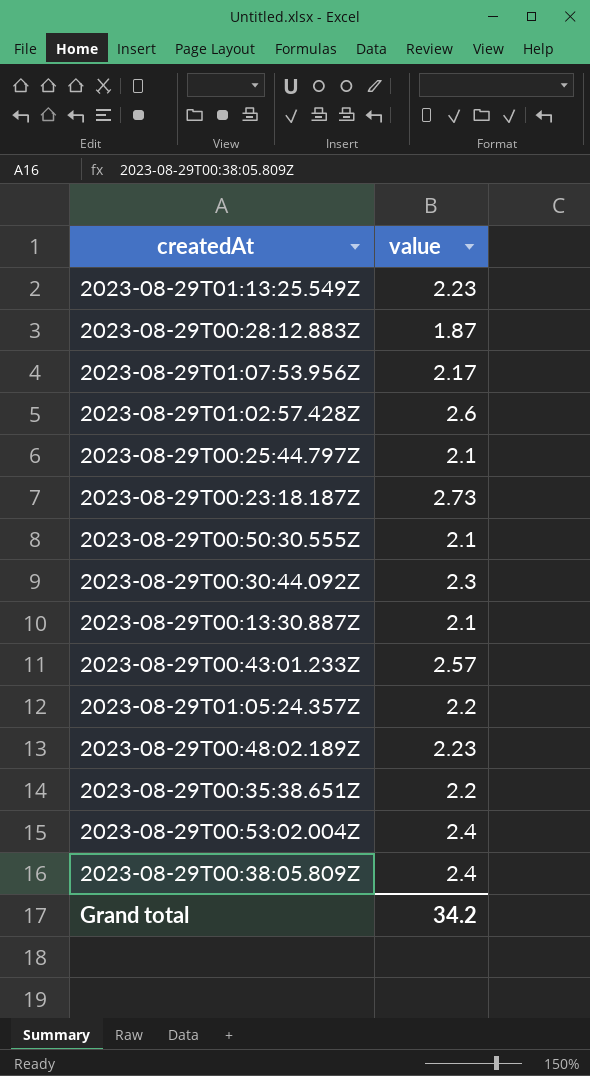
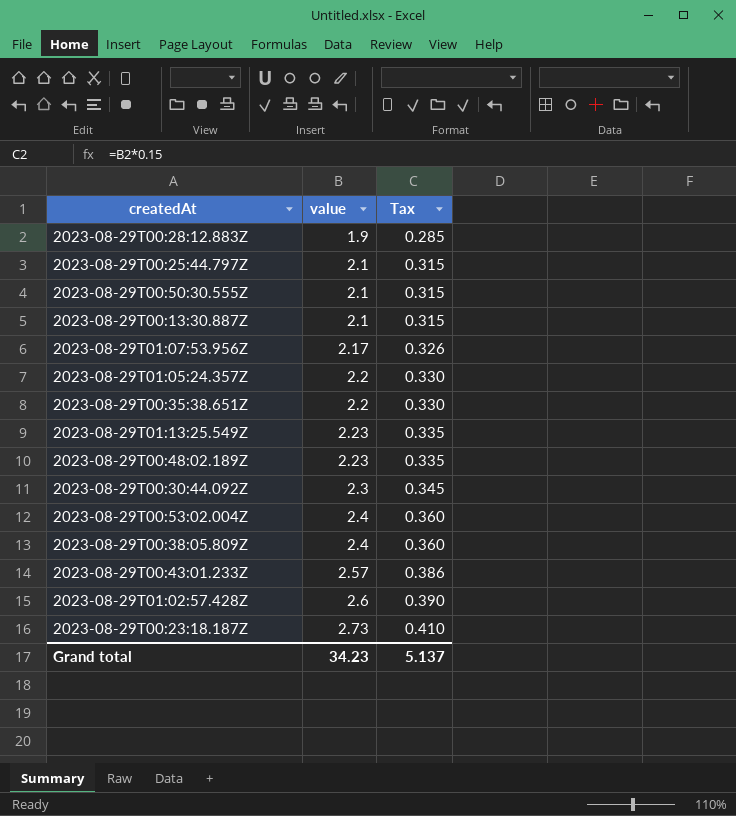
row order: none -> value ascending
column Tax | formula: none -> [value] * 0.15
2023-08-29T00:28:12.883Z | value: 1.87 -> 1.9
Grand total | value: 34.2 -> 34.23

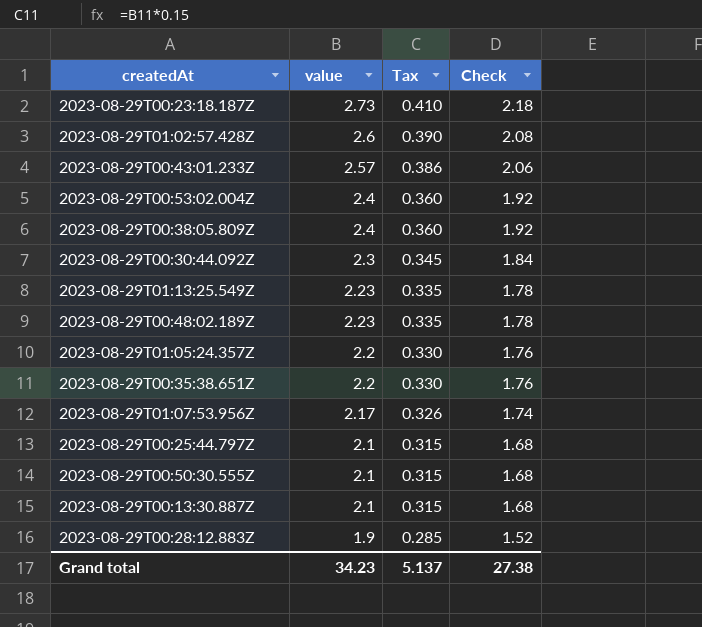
row order: value ascending -> value descending
column Check | formula: none -> [value] * 0.8

